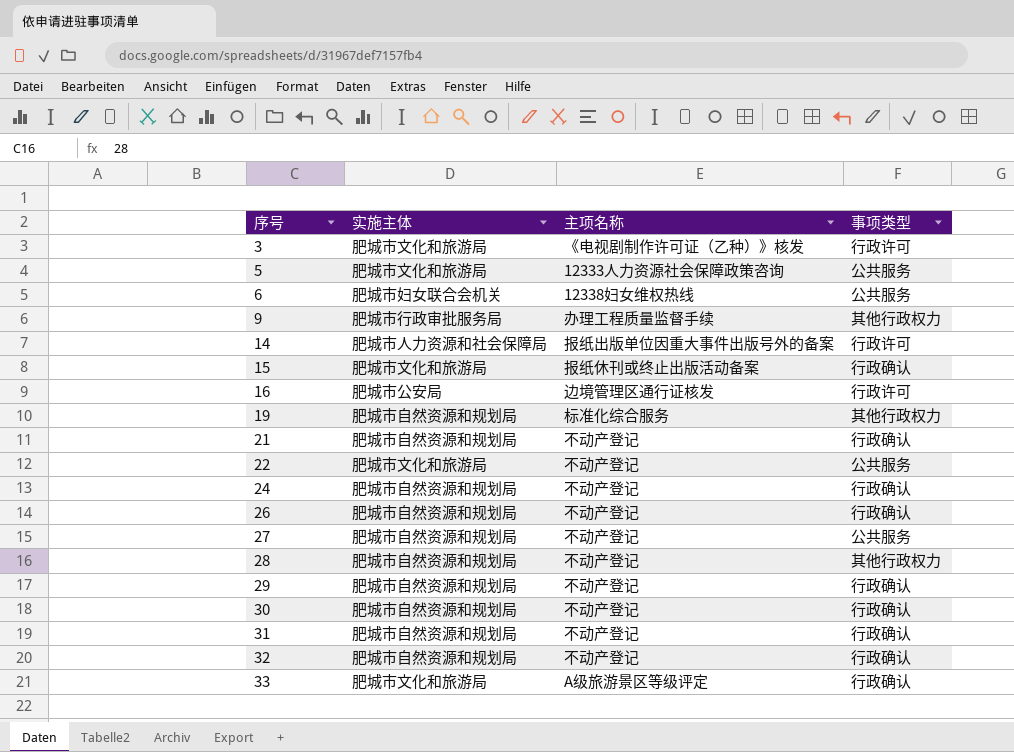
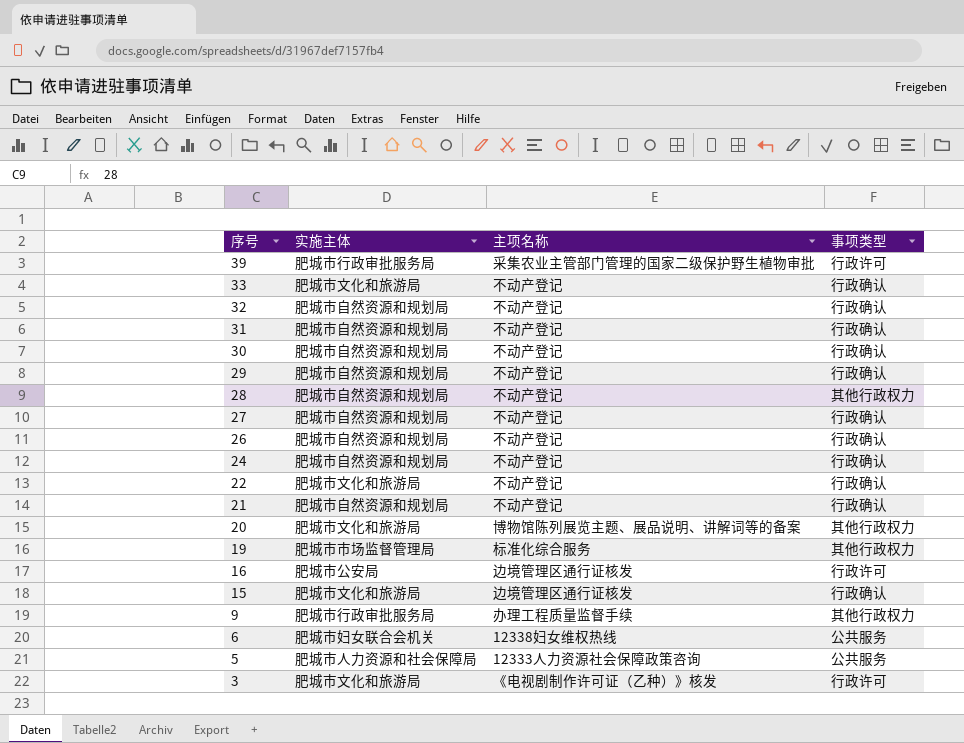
row order: 序号 ascending -> 序号 descending
row 14: 肥城市人力资源和社会保障局 | 报纸出版单位因重大事件出版号外的备案 | 行政许可 -> none
row 39: none -> 肥城市行政审批服务局 | 采集农业主管部门管理的国家二级保护野生植物审批 | 行政许可
33 | 主项名称: A级旅游景区等级评定 -> 不动产登记
27 | 事项类型: 公共服务 -> 行政确认
22 | 事项类型: 公共服务 -> 行政确认
row 20: none -> 肥城市文化和旅游局 | 博物馆陈列展览主题、展品说明、讲解词等的备案 | 其他行政权力
19 | 实施主体: 肥城市自然资源和规划局 -> 肥城市市场监督管理局
15 | 主项名称: 报纸休刊或终止出版活动备案 -> 边境管理区通行证核发
5 | 实施主体: 肥城市文化和旅游局 -> 肥城市人力资源和社会保障局

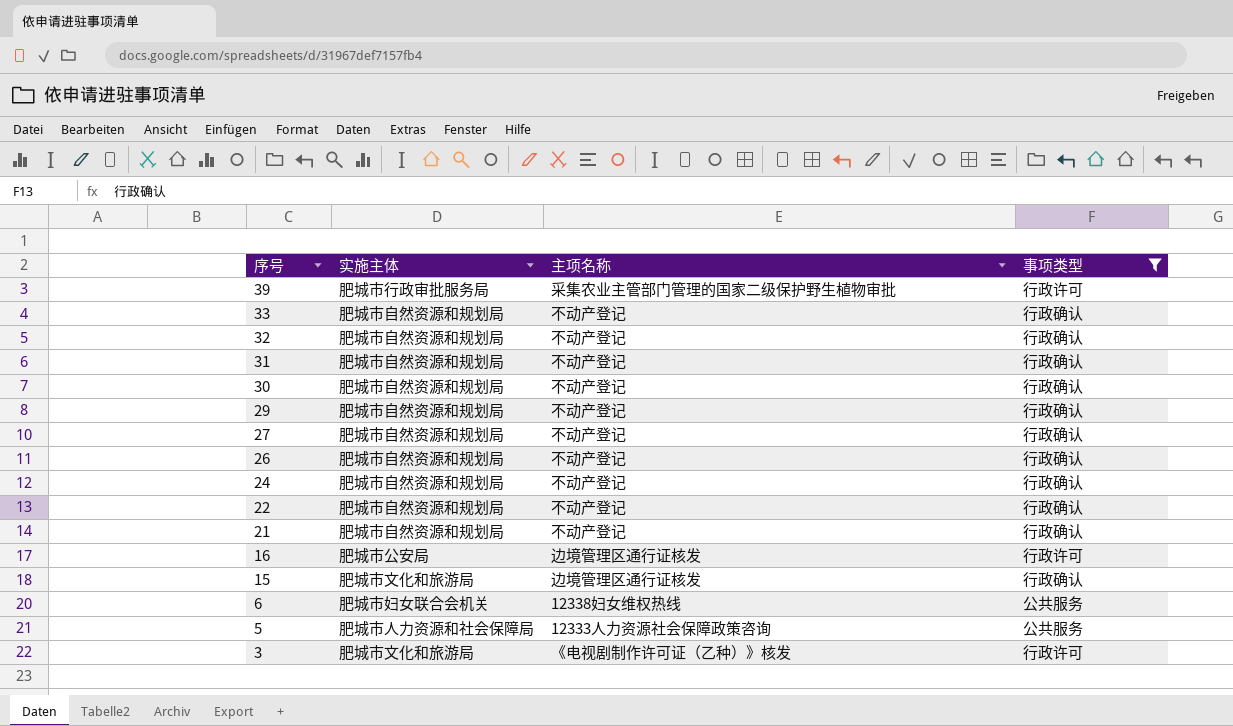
filter: none -> 事项类型 != 其他行政权力
33 | 实施主体: 肥城市文化和旅游局 -> 肥城市自然资源和规划局
22 | 实施主体: 肥城市文化和旅游局 -> 肥城市自然资源和规划局

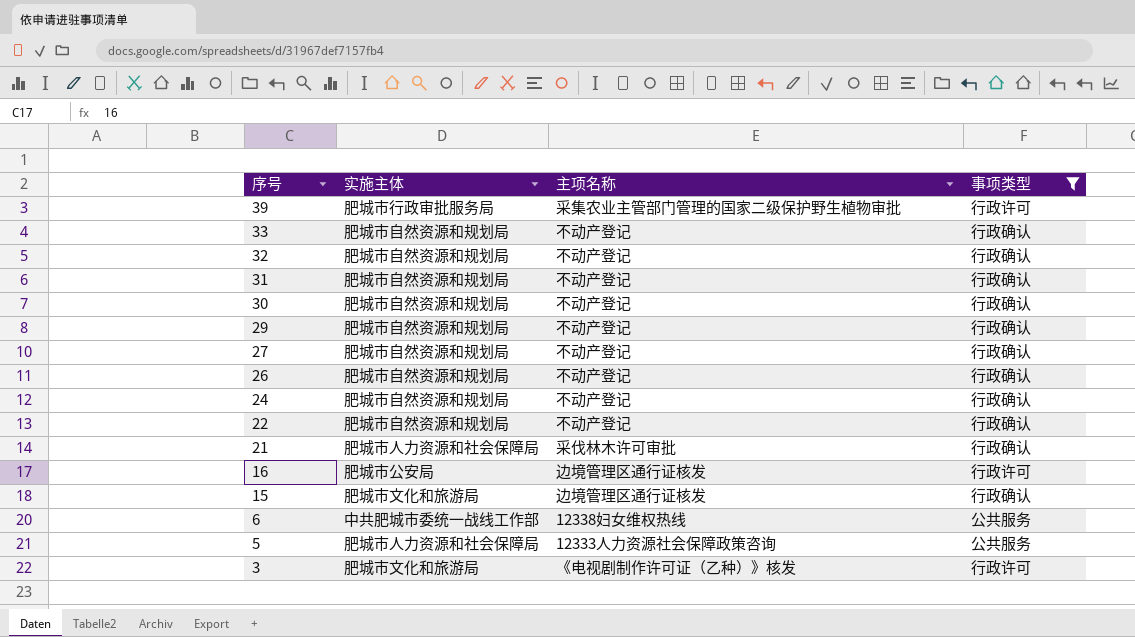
21 | 实施主体: 肥城市自然资源和规划局 -> 肥城市人力资源和社会保障局
21 | 主项名称: 不动产登记 -> 采伐林木许可审批
6 | 实施主体: 肥城市妇女联合会机关 -> 中共肥城市委统一战线工作部

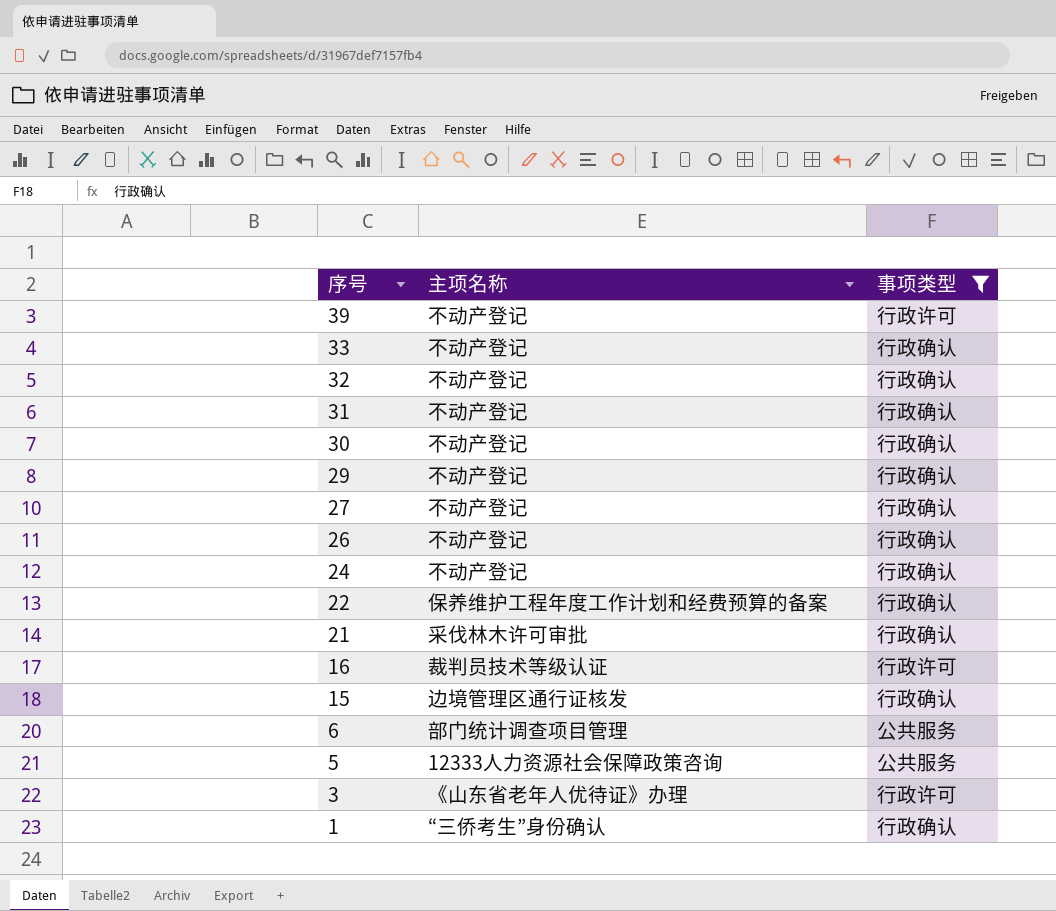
column 实施主体 | position: 2 -> none
39 | 主项名称: 采集农业主管部门管理的国家二级保护野生植物审批 -> 不动产登记
22 | 主项名称: 不动产登记 -> 保养维护工程年度工作计划和经费预算的备案
16 | 主项名称: 边境管理区通行证核发 -> 裁判员技术等级认证
6 | 主项名称: 12338妇女维权热线 -> 部门统计调查项目管理
3 | 主项名称: 《电视剧制作许可证（乙种）》核发 -> 《山东省老年人优待证》办理
row 1: none -> “三侨考生”身份确认 | 行政确认

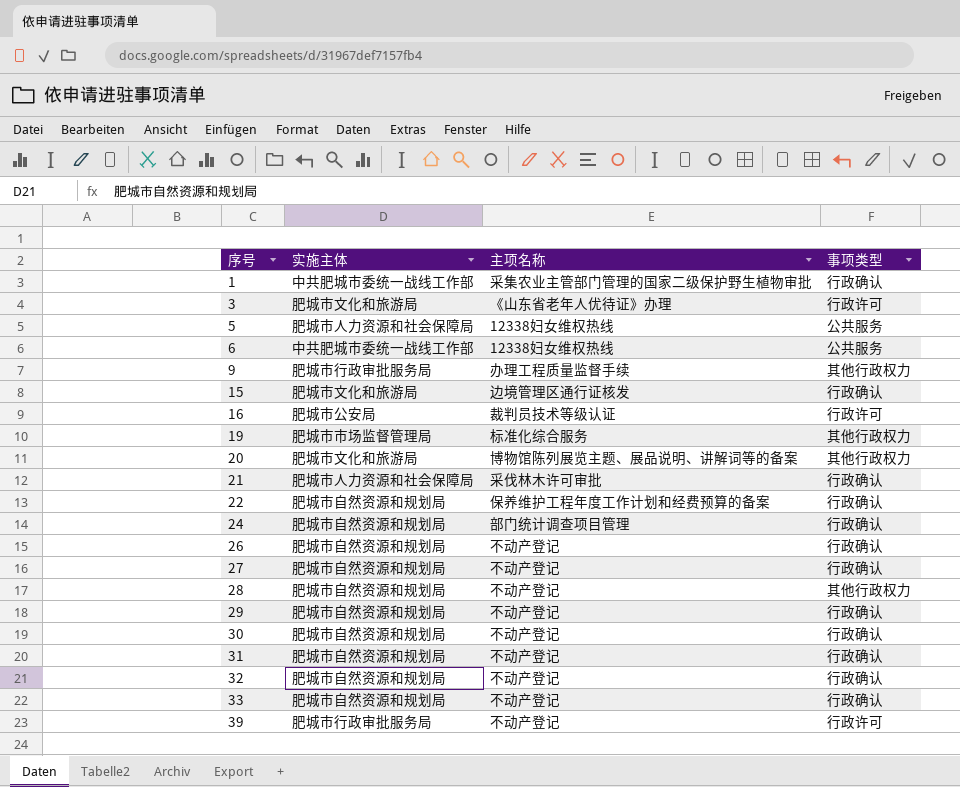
filter: 事项类型 != 其他行政权力 -> none
row order: 序号 descending -> 序号 ascending
column 实施主体 | position: none -> 2
1 | 主项名称: “三侨考生”身份确认 -> 采集农业主管部门管理的国家二级保护野生植物审批
5 | 主项名称: 12333人力资源社会保障政策咨询 -> 12338妇女维权热线
6 | 主项名称: 部门统计调查项目管理 -> 12338妇女维权热线
24 | 主项名称: 不动产登记 -> 部门统计调查项目管理

